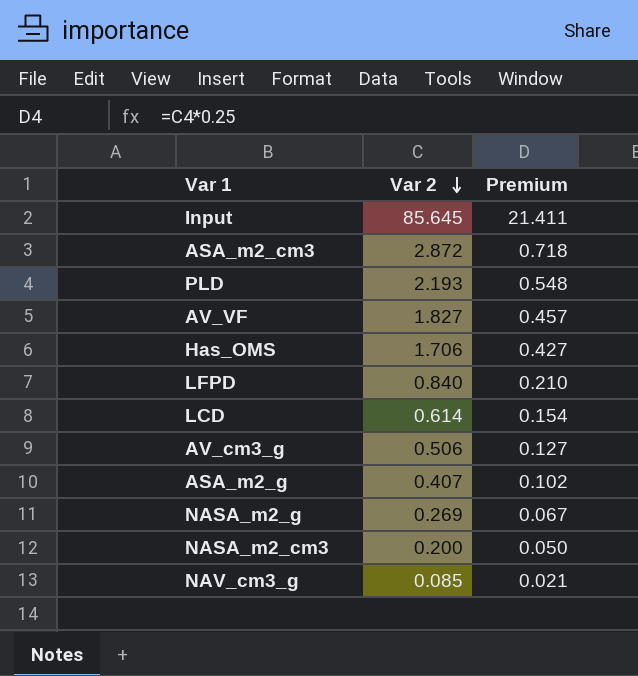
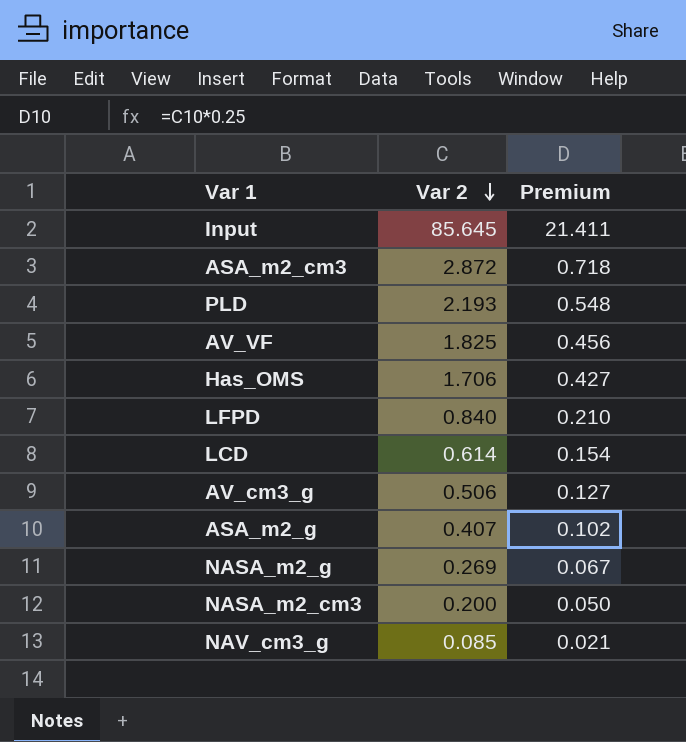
AV_VF | Var 2: 1.827 -> 1.825
AV_VF | Premium: 0.457 -> 0.456

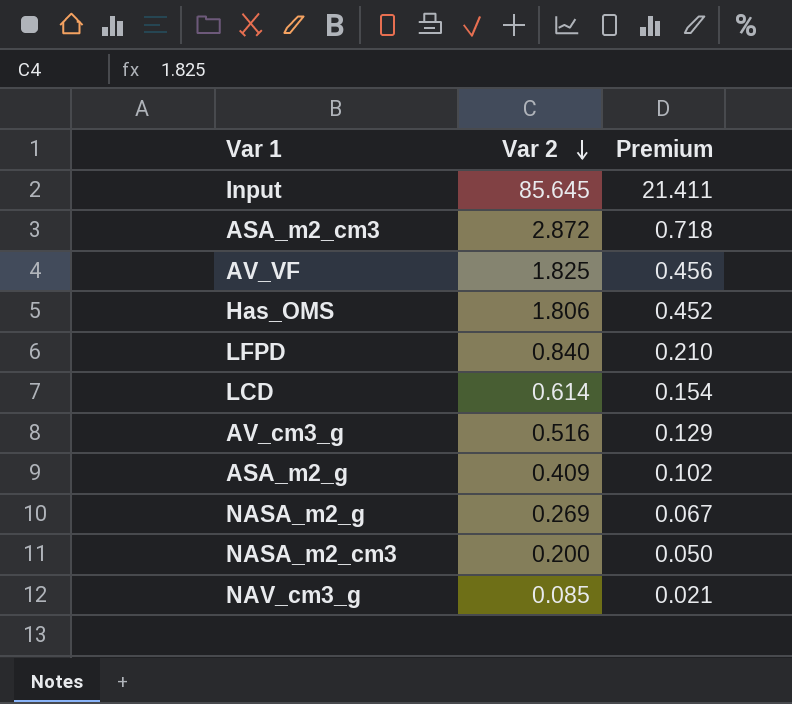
row PLD: 2.193 | 0.548 -> none
Has_OMS | Var 2: 1.706 -> 1.806
Has_OMS | Premium: 0.427 -> 0.452
AV_cm3_g | Var 2: 0.506 -> 0.516
AV_cm3_g | Premium: 0.127 -> 0.129
ASA_m2_g | Var 2: 0.407 -> 0.409

